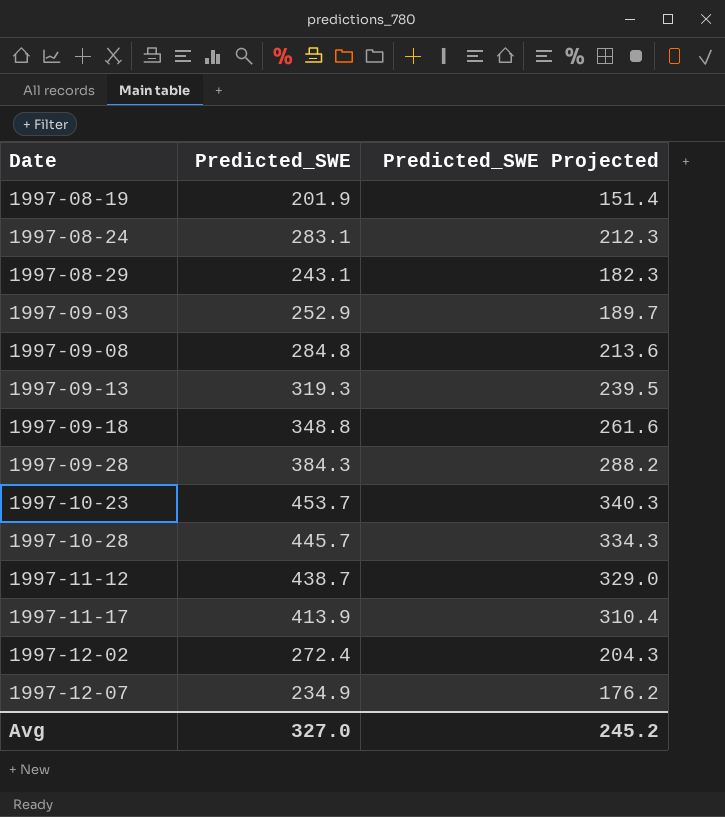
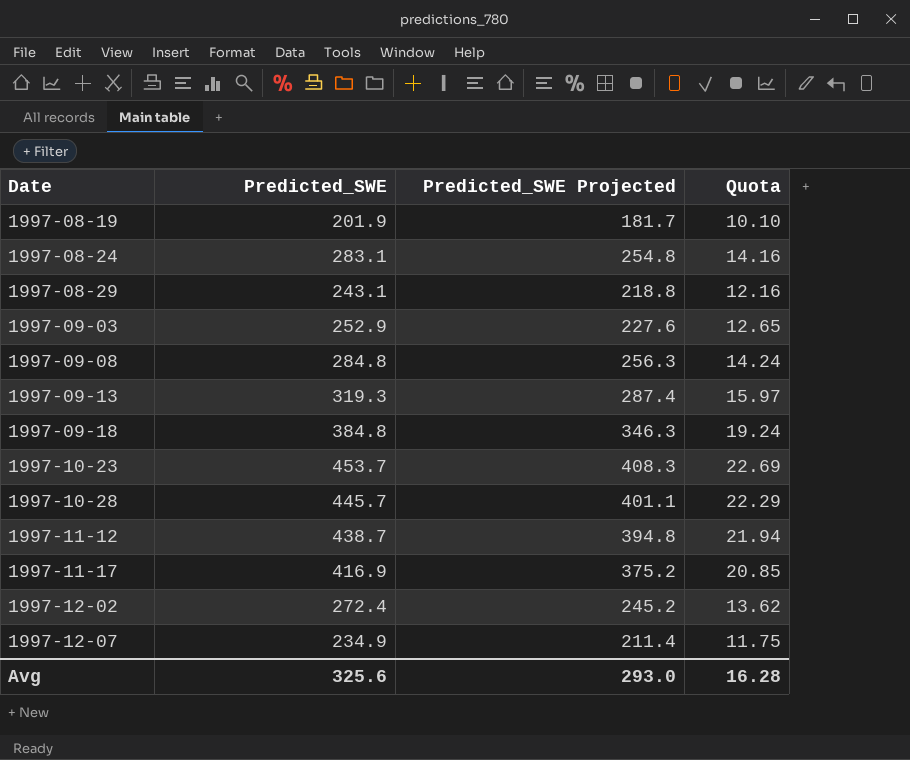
column Predicted_SWE Projected | formula: [Predicted_SWE] * 0.75 -> [Predicted_SWE] * 0.9
column Quota | formula: none -> [Predicted_SWE] * 0.05
row 1997-09-28: 384.3 | 288.2 -> none
1997-09-18 | Predicted_SWE: 348.8 -> 384.8
1997-11-17 | Predicted_SWE: 413.9 -> 416.9
Avg | Predicted_SWE: 327.0 -> 325.6
Avg | Predicted_SWE Projected: 245.2 -> 293.0

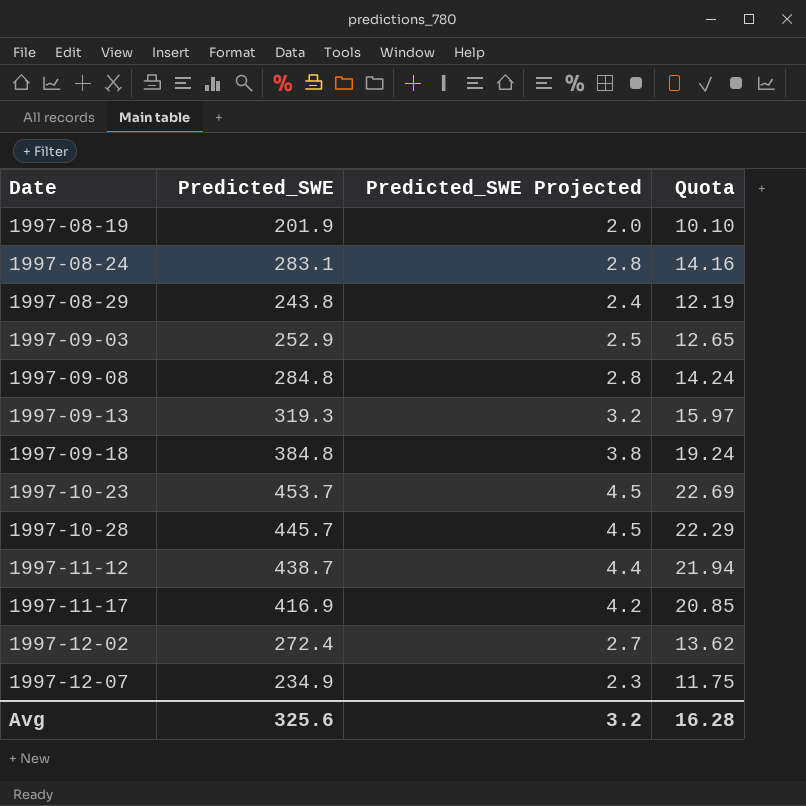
column Predicted_SWE Projected | formula: [Predicted_SWE] * 0.9 -> [Predicted_SWE] * 0.01
1997-08-29 | Predicted_SWE: 243.1 -> 243.8
1997-08-29 | Quota: 12.16 -> 12.19
Avg | Predicted_SWE Projected: 293.0 -> 3.2

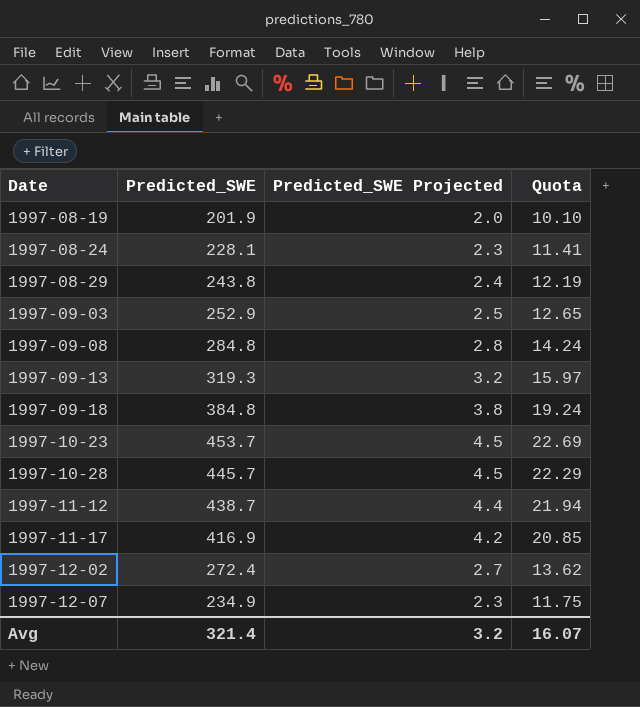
1997-08-24 | Predicted_SWE: 283.1 -> 228.1
1997-08-24 | Predicted_SWE Projected: 2.8 -> 2.3
1997-08-24 | Quota: 14.16 -> 11.41
Avg | Predicted_SWE: 325.6 -> 321.4
Avg | Quota: 16.28 -> 16.07

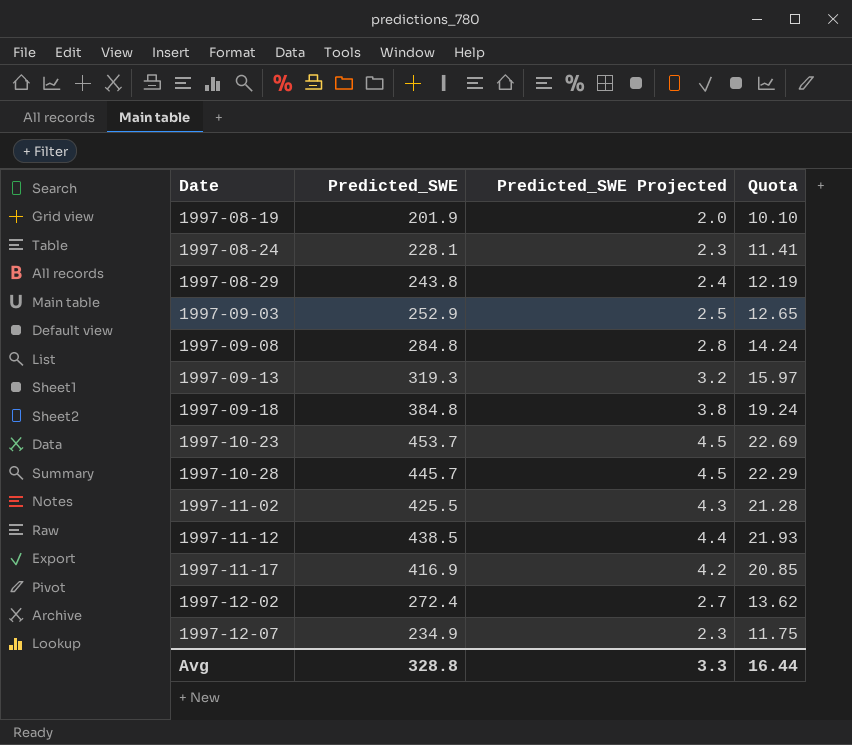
row 1997-11-02: none -> 425.5 | 4.3 | 21.28
1997-11-12 | Predicted_SWE: 438.7 -> 438.5
1997-11-12 | Quota: 21.94 -> 21.93
Avg | Predicted_SWE: 321.4 -> 328.8
Avg | Predicted_SWE Projected: 3.2 -> 3.3
Avg | Quota: 16.07 -> 16.44

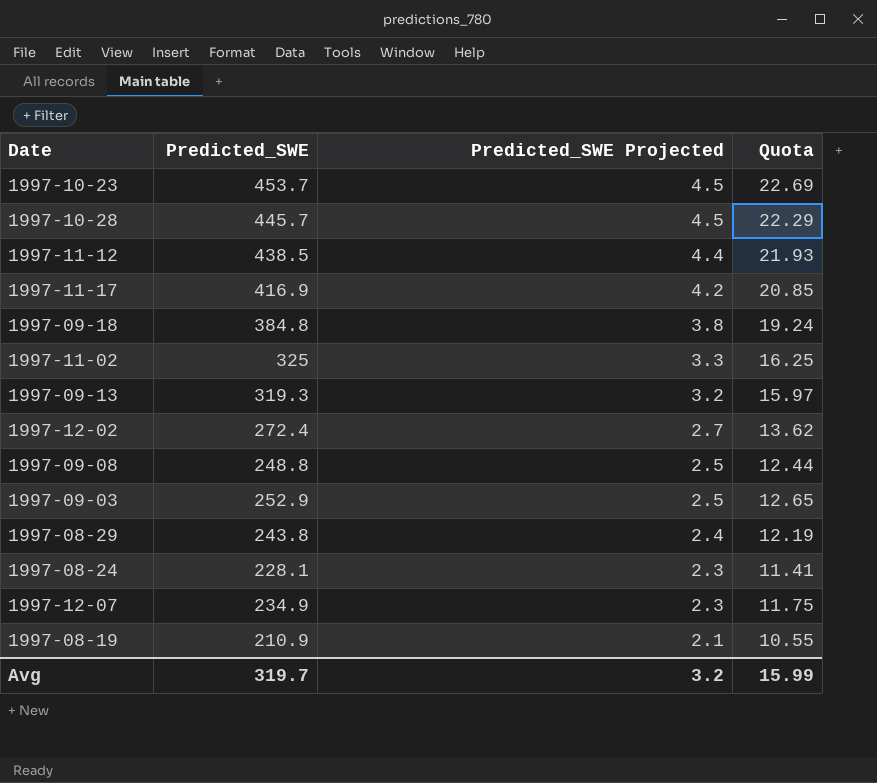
row order: Date ascending -> Predicted_SWE Projected descending
1997-11-02 | Predicted_SWE: 425.5 -> 325
1997-11-02 | Predicted_SWE Projected: 4.3 -> 3.3
1997-11-02 | Quota: 21.28 -> 16.25
1997-09-08 | Predicted_SWE: 284.8 -> 248.8
1997-09-08 | Predicted_SWE Projected: 2.8 -> 2.5
1997-09-08 | Quota: 14.24 -> 12.44
1997-08-19 | Predicted_SWE: 201.9 -> 210.9
1997-08-19 | Predicted_SWE Projected: 2.0 -> 2.1
1997-08-19 | Quota: 10.10 -> 10.55
Avg | Predicted_SWE: 328.8 -> 319.7
Avg | Predicted_SWE Projected: 3.3 -> 3.2
Avg | Quota: 16.44 -> 15.99

